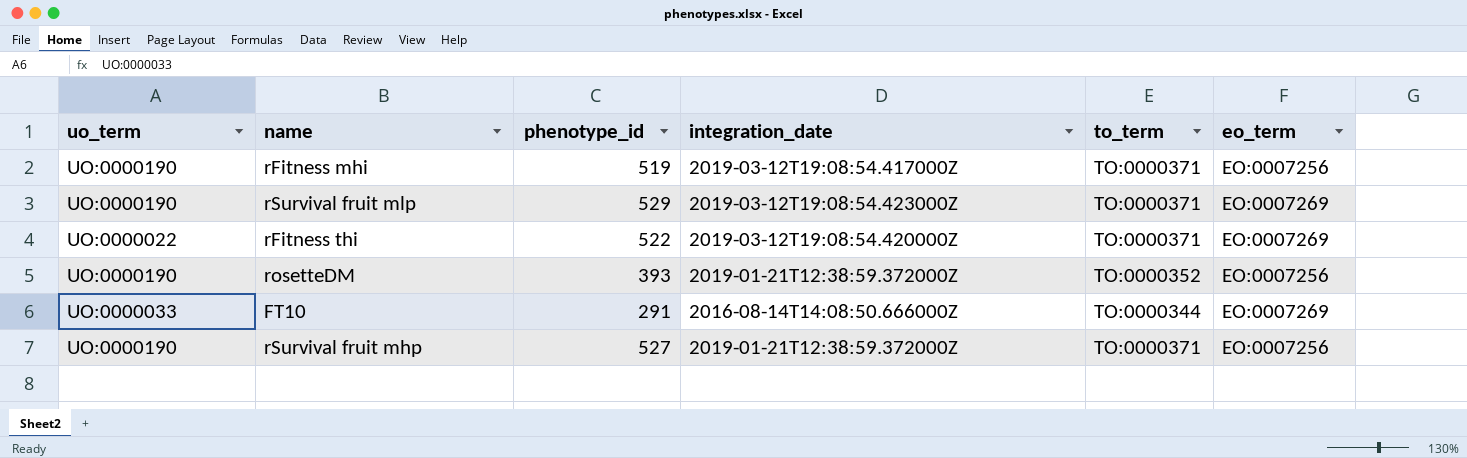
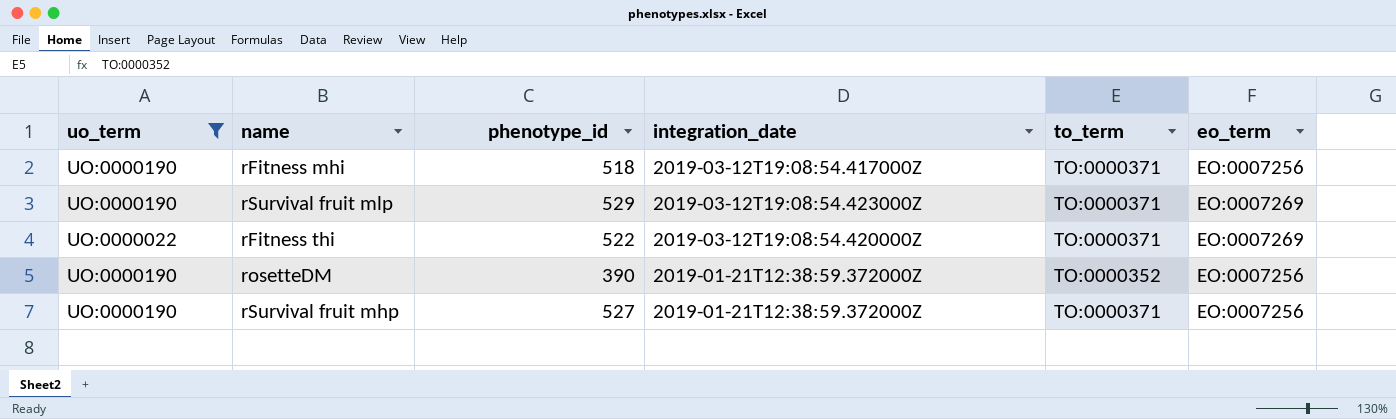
filter: none -> uo_term != UO:0000033
rFitness mhi | phenotype_id: 519 -> 518
rosetteDM | phenotype_id: 393 -> 390

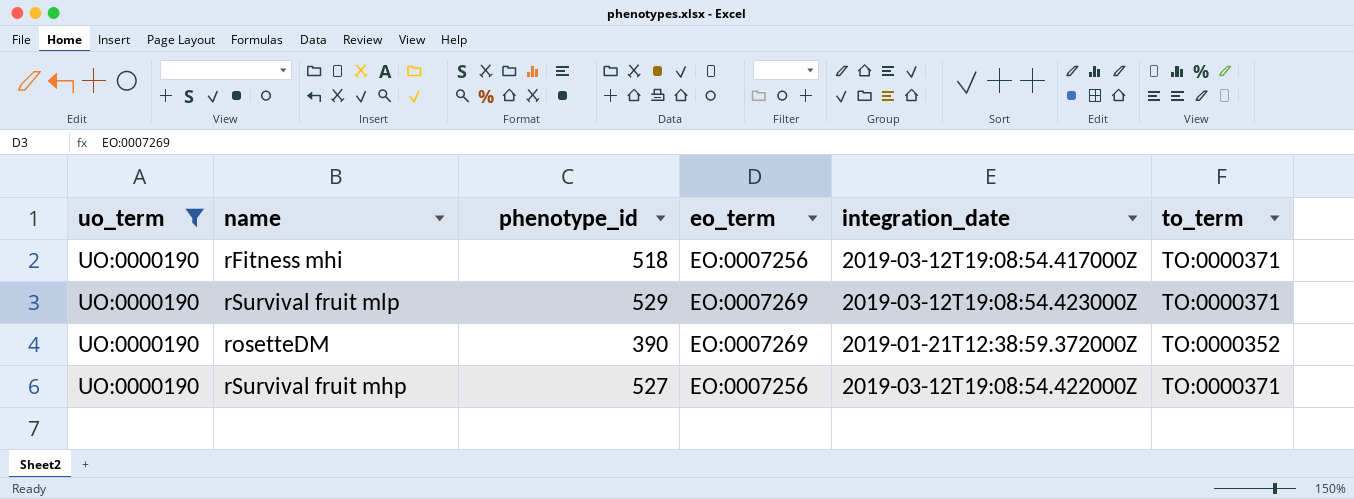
column eo_term | position: 6 -> 4
row rFitness thi: UO:0000022 | 522 | 2019-03-12T19:08:54.420000Z | TO:0000371 | EO:0007269 -> none
rosetteDM | eo_term: EO:0007256 -> EO:0007269
rSurvival fruit mhp | integration_date: 2019-01-21T12:38:59.372000Z -> 2019-03-12T19:08:54.422000Z

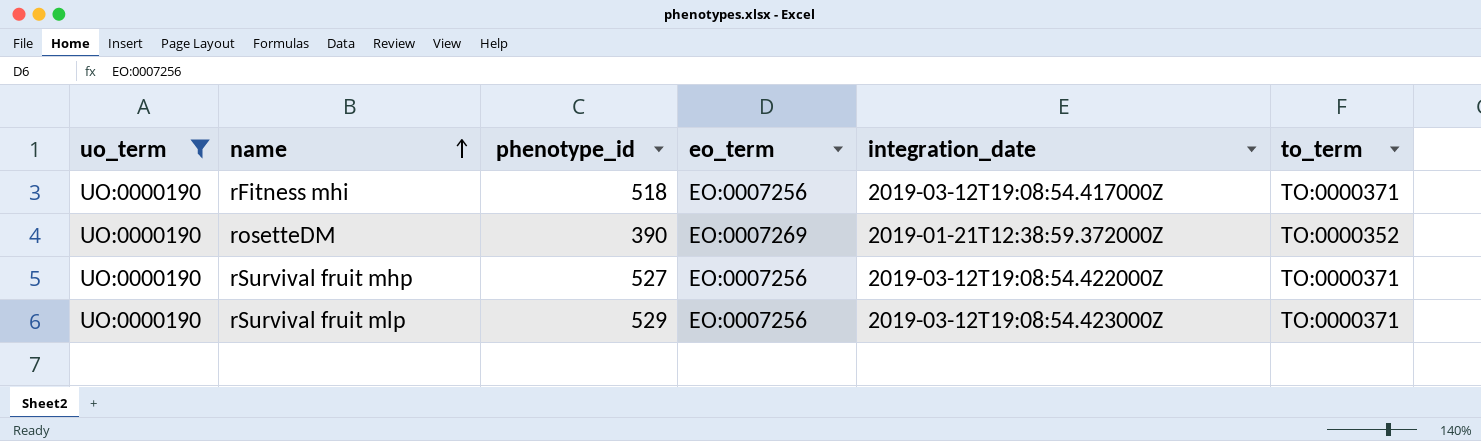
row order: none -> name ascending
rSurvival fruit mlp | eo_term: EO:0007269 -> EO:0007256

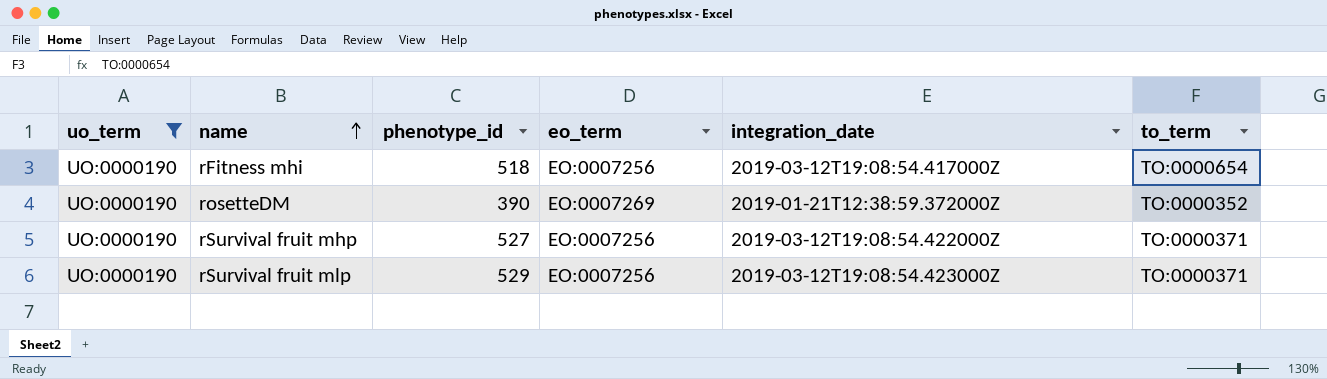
rFitness mhi | to_term: TO:0000371 -> TO:0000654

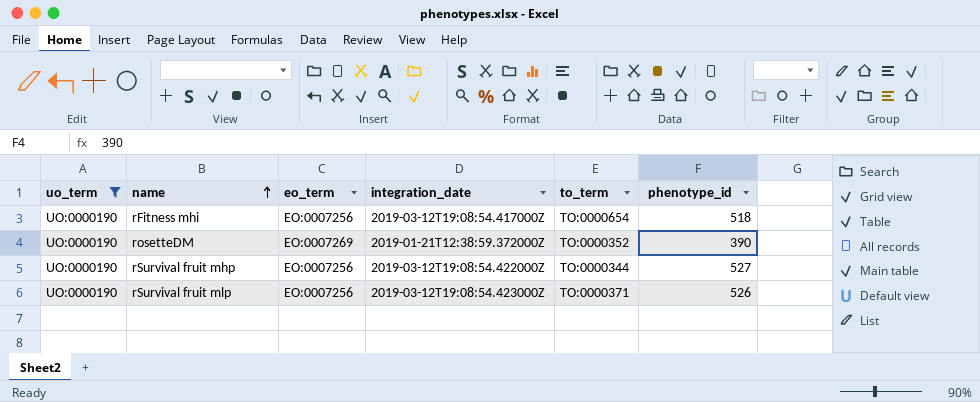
column phenotype_id | position: 3 -> 6
rSurvival fruit mhp | to_term: TO:0000371 -> TO:0000344
rSurvival fruit mlp | phenotype_id: 529 -> 526

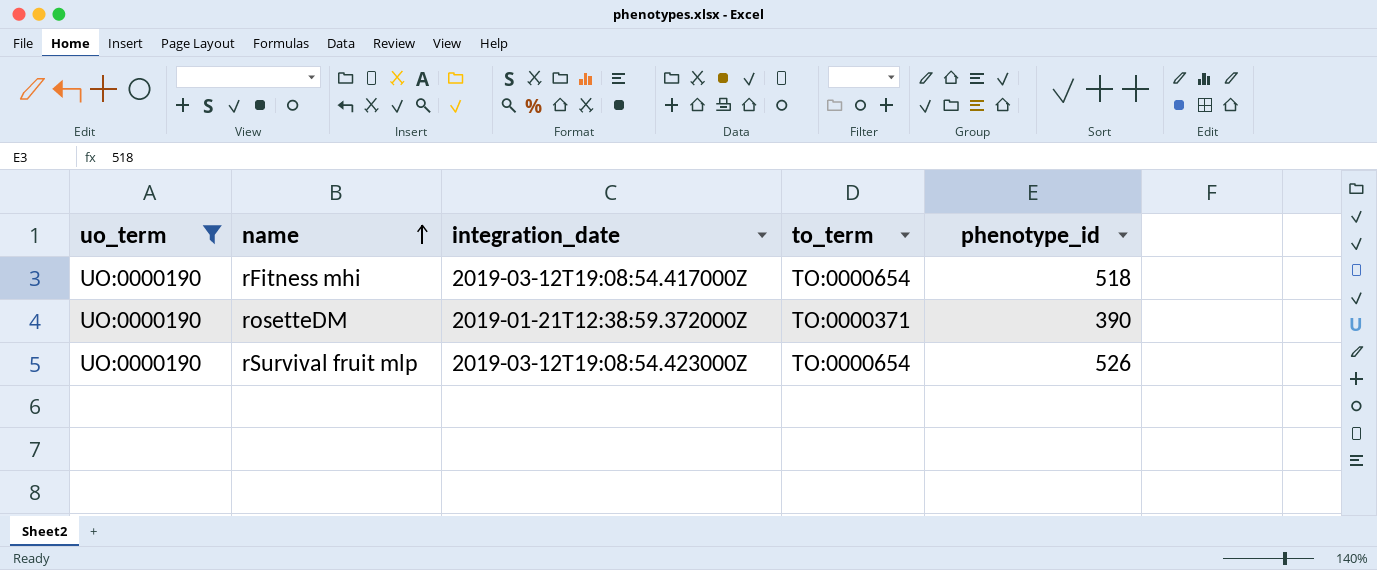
column eo_term | position: 3 -> none
row rSurvival fruit mhp: UO:0000190 | EO:0007256 | 2019-03-12T19:08:54.422000Z | TO:0000344 | 527 -> none
rosetteDM | to_term: TO:0000352 -> TO:0000371
rSurvival fruit mlp | to_term: TO:0000371 -> TO:0000654

